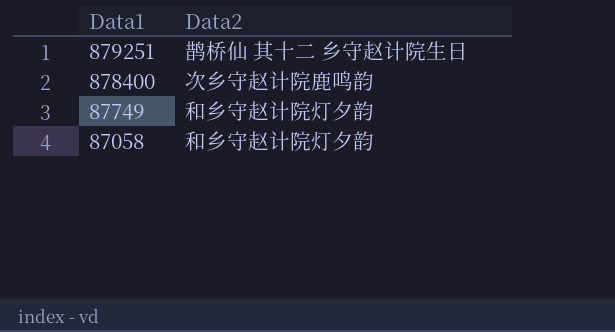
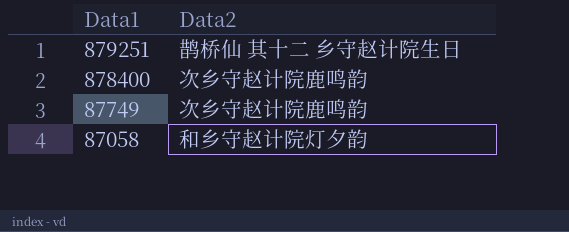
87749 | Data2: 和乡守赵计院灯夕韵 -> 次乡守赵计院鹿鸣韵

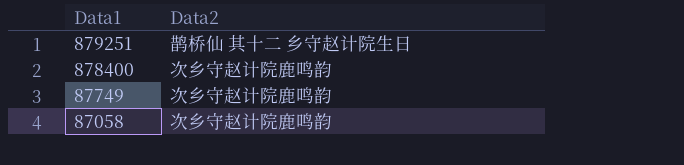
87058 | Data2: 和乡守赵计院灯夕韵 -> 次乡守赵计院鹿鸣韵

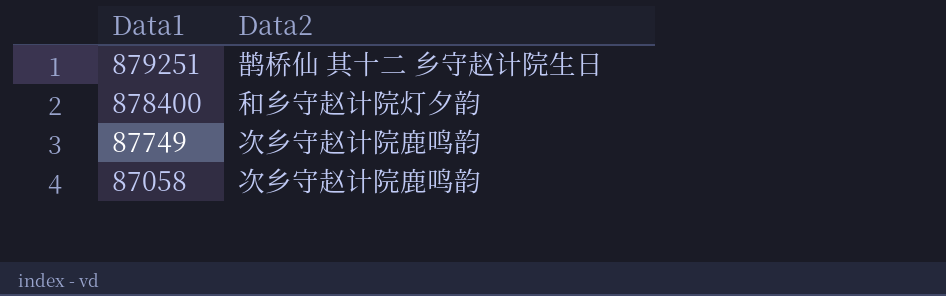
878400 | Data2: 次乡守赵计院鹿鸣韵 -> 和乡守赵计院灯夕韵

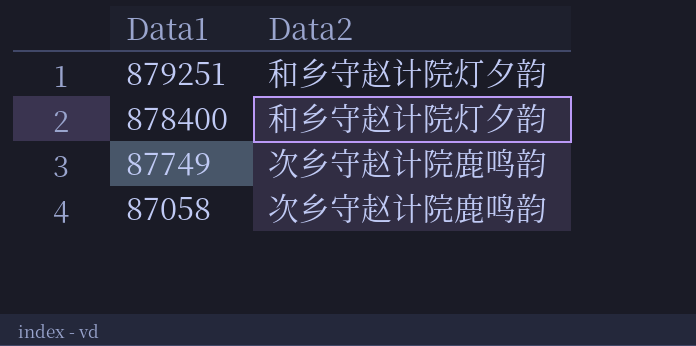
879251 | Data2: 鹊桥仙 其十二 乡守赵计院生日 -> 和乡守赵计院灯夕韵

